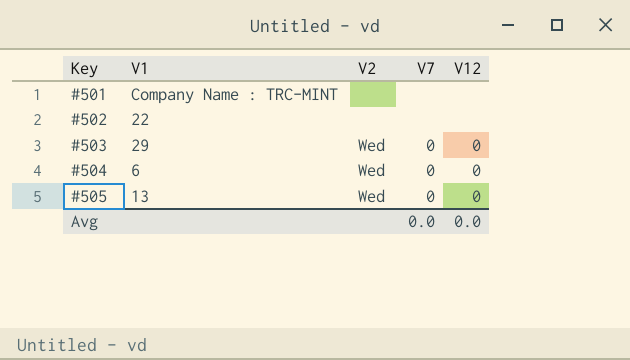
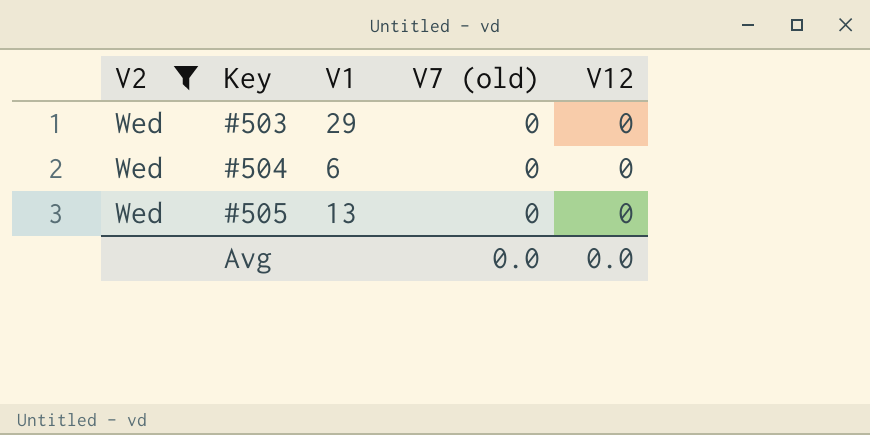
filter: none -> V2 = Wed
column V2 | position: 3 -> 1
column name: V7 -> V7 (old)

